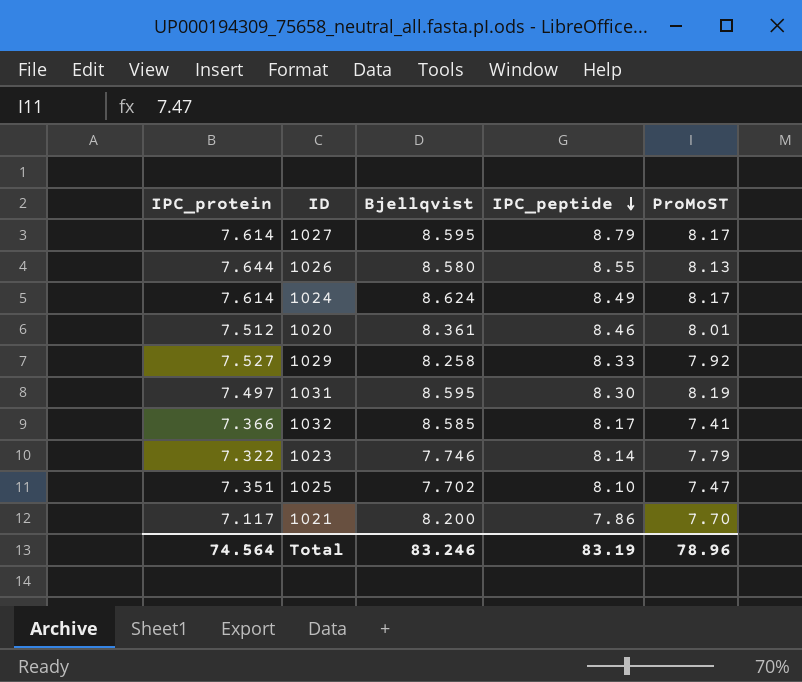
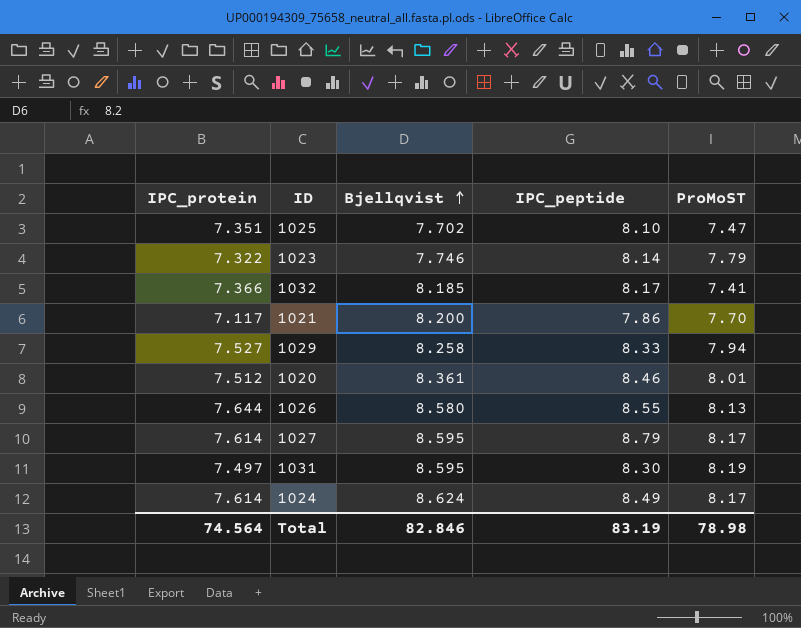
row order: IPC_peptide descending -> Bjellqvist ascending
1032 | Bjellqvist: 8.585 -> 8.185
1029 | ProMoST: 7.92 -> 7.94
Total | Bjellqvist: 83.246 -> 82.846
Total | ProMoST: 78.96 -> 78.98

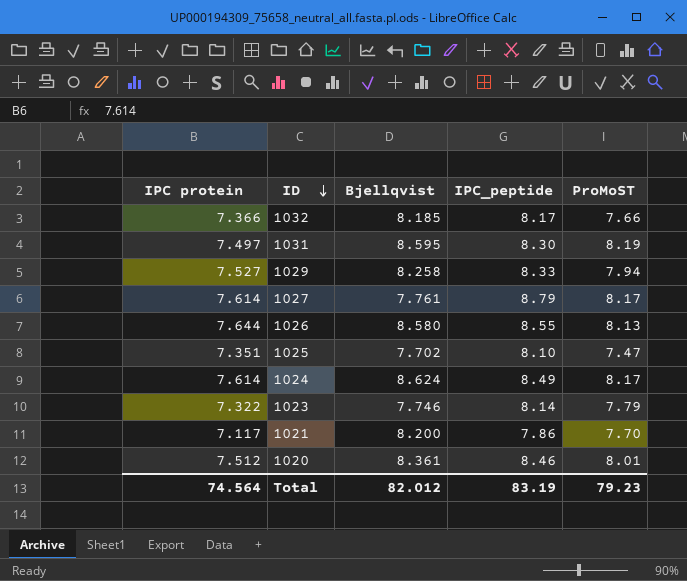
row order: Bjellqvist ascending -> ID descending
column name: IPC_protein -> IPC protein
1032 | ProMoST: 7.41 -> 7.66
1027 | Bjellqvist: 8.595 -> 7.761
Total | Bjellqvist: 82.846 -> 82.012
Total | ProMoST: 78.98 -> 79.23

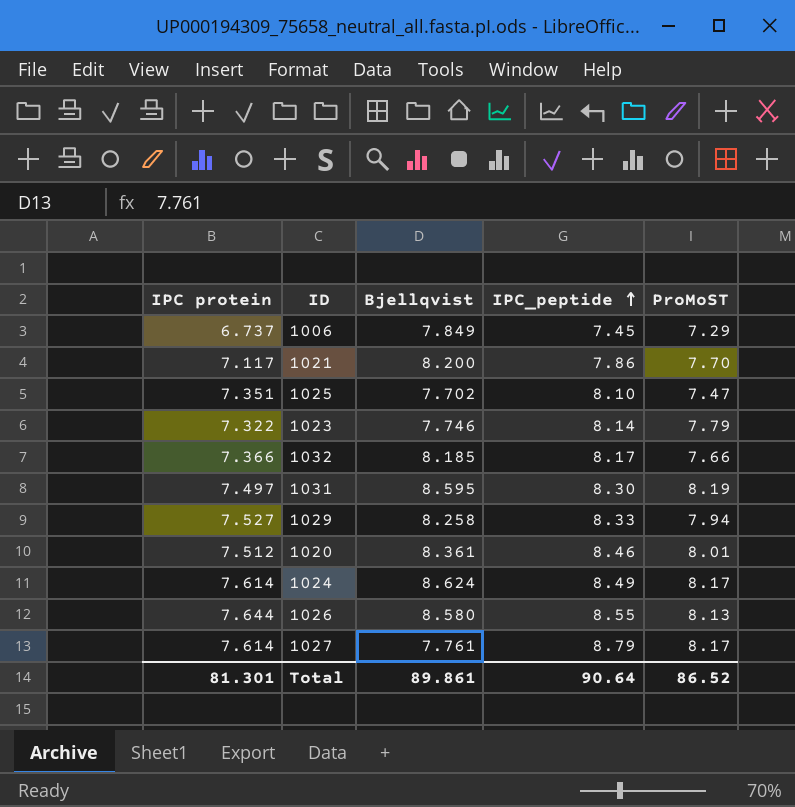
row order: ID descending -> IPC_peptide ascending
row 1006: none -> 6.737 | 7.849 | 7.45 | 7.29
Total | IPC protein: 74.564 -> 81.301
Total | Bjellqvist: 82.012 -> 89.861
Total | IPC_peptide: 83.19 -> 90.64
Total | ProMoST: 79.23 -> 86.52

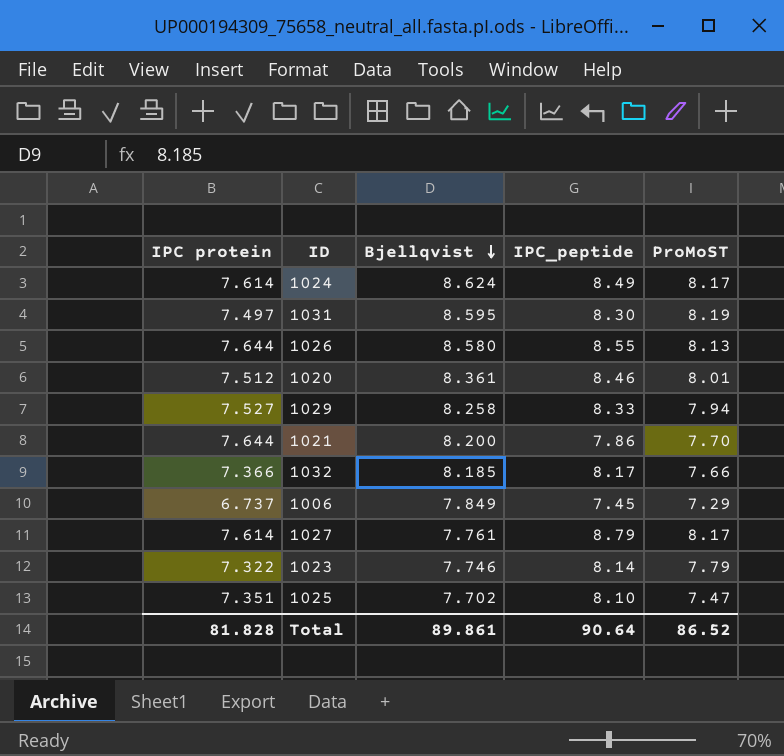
row order: IPC_peptide ascending -> Bjellqvist descending
1021 | IPC protein: 7.117 -> 7.644
Total | IPC protein: 81.301 -> 81.828

